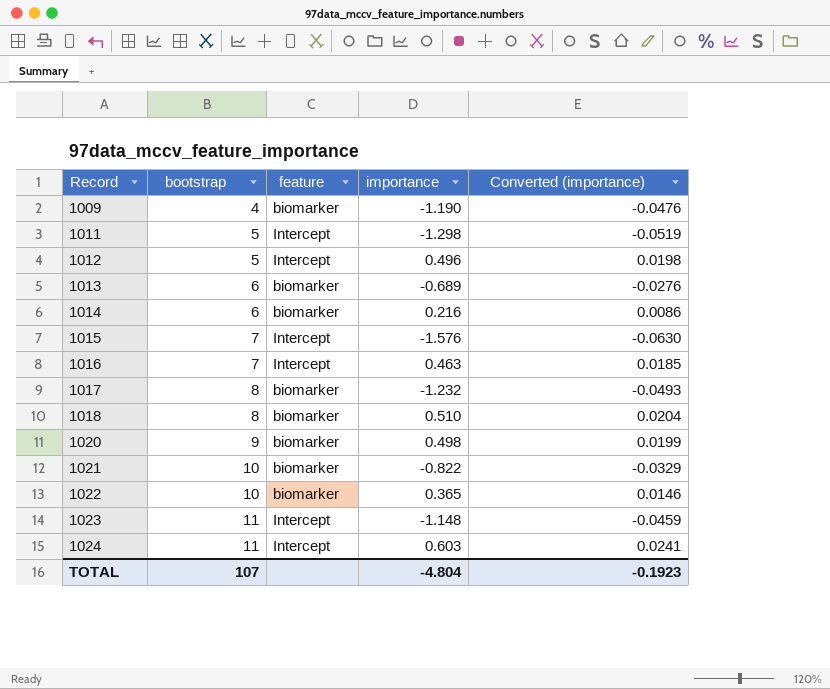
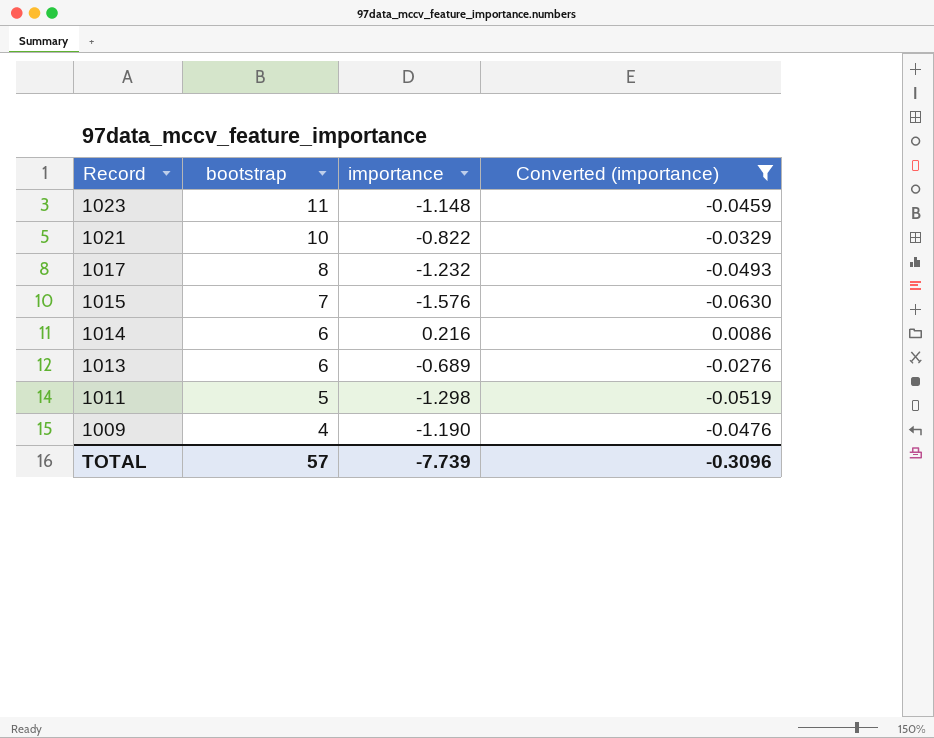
filter: none -> Converted (importance) <= 0.0086
row order: Record ascending -> Record descending
column feature | position: 3 -> none
TOTAL | bootstrap: 107 -> 57
TOTAL | importance: -4.804 -> -7.739
TOTAL | Converted (importance): -0.1923 -> -0.3096

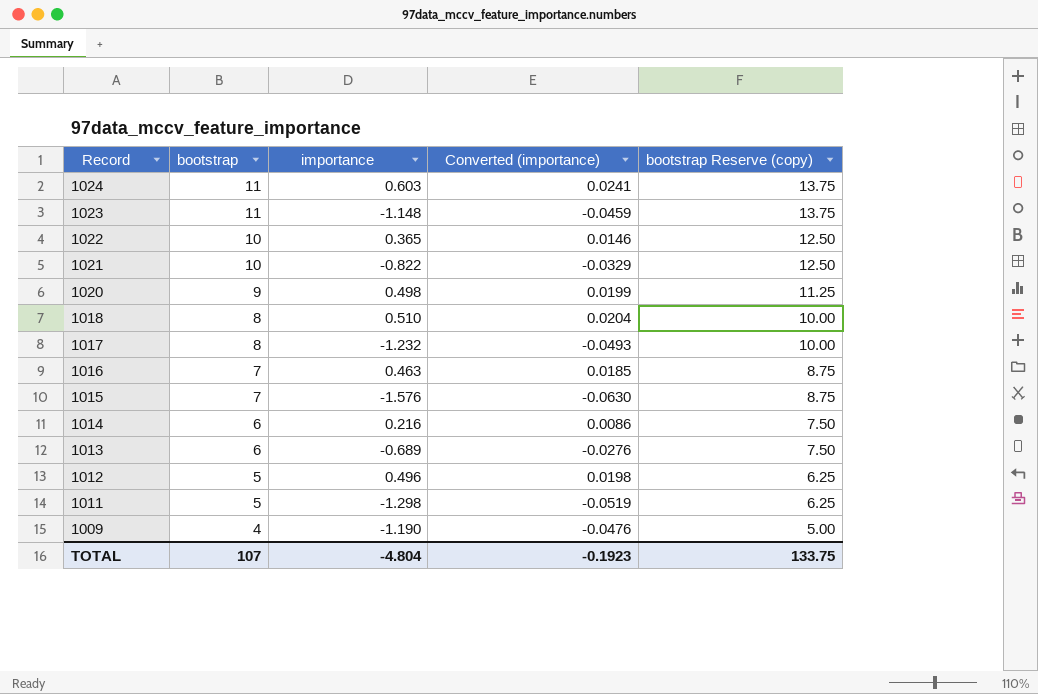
filter: Converted (importance) <= 0.0086 -> none
column bootstrap Reserve (copy) | formula: none -> [bootstrap] * 1.25
TOTAL | bootstrap: 57 -> 107
TOTAL | importance: -7.739 -> -4.804
TOTAL | Converted (importance): -0.3096 -> -0.1923

